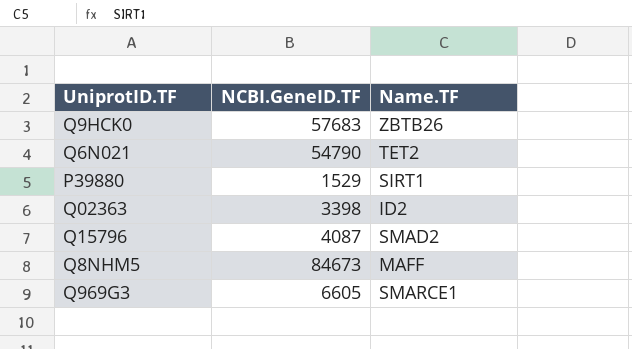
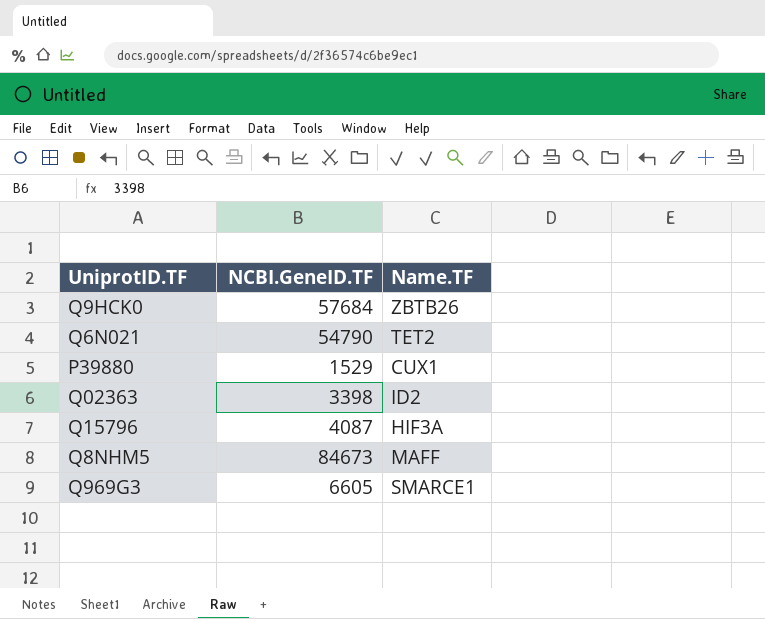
Q9HCK0 | NCBI.GeneID.TF: 57683 -> 57684
P39880 | Name.TF: SIRT1 -> CUX1
Q15796 | Name.TF: SMAD2 -> HIF3A

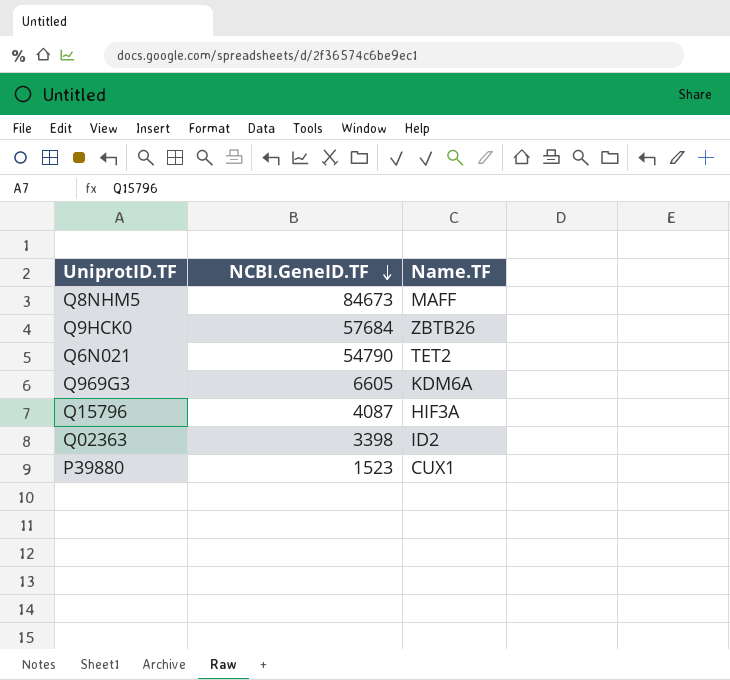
row order: none -> NCBI.GeneID.TF descending
Q969G3 | Name.TF: SMARCE1 -> KDM6A
P39880 | NCBI.GeneID.TF: 1529 -> 1523

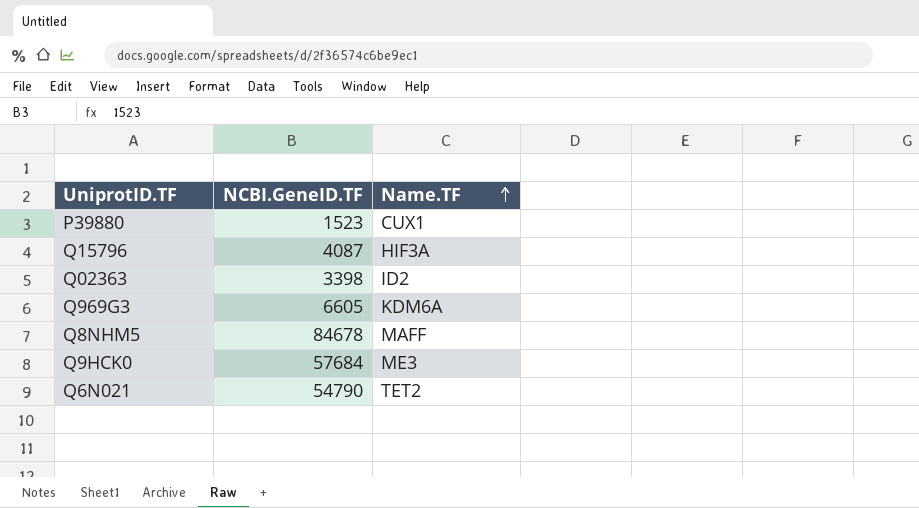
row order: NCBI.GeneID.TF descending -> Name.TF ascending
Q8NHM5 | NCBI.GeneID.TF: 84673 -> 84678
Q9HCK0 | Name.TF: ZBTB26 -> ME3

